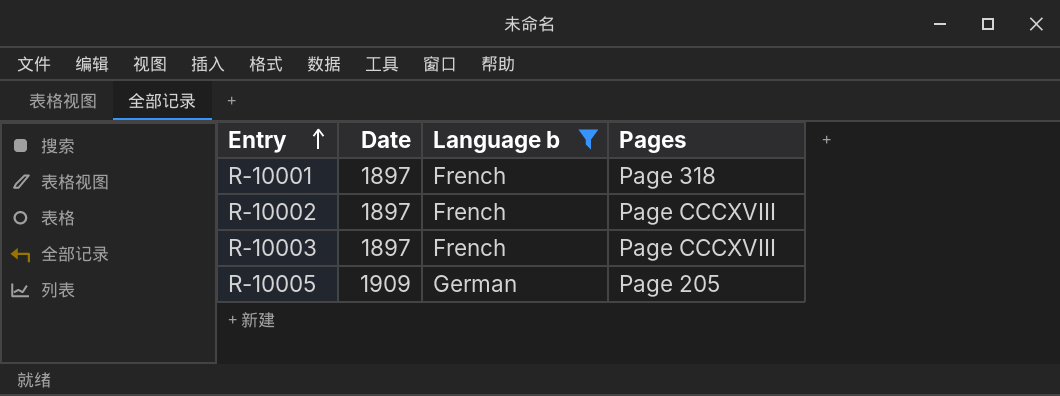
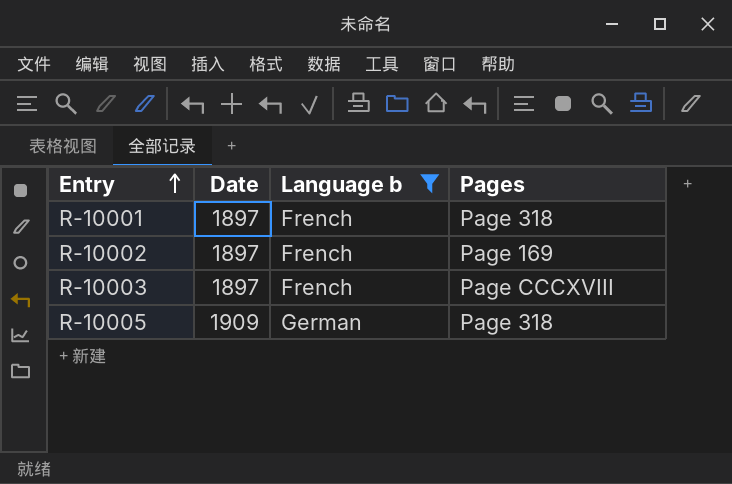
R-10002 | Pages: Page CCCXVIII -> Page 169
R-10005 | Pages: Page 205 -> Page 318

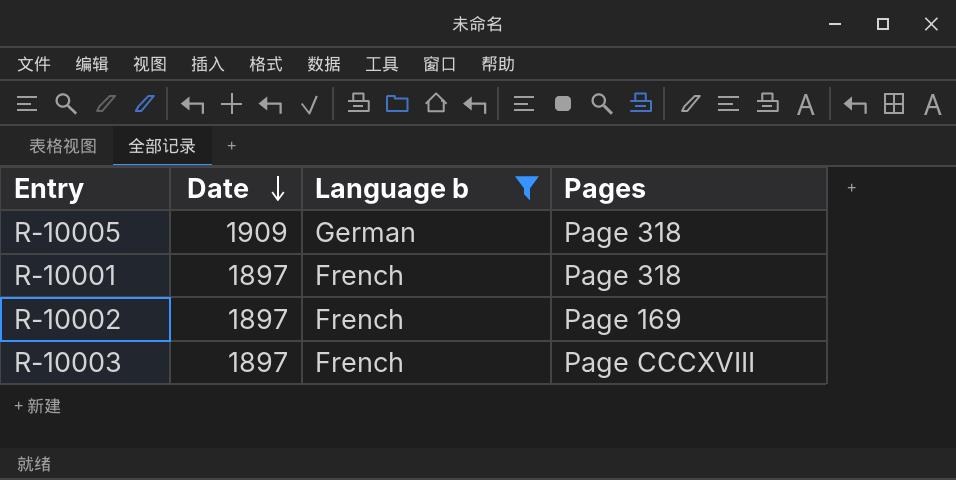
row order: Entry ascending -> Date descending

